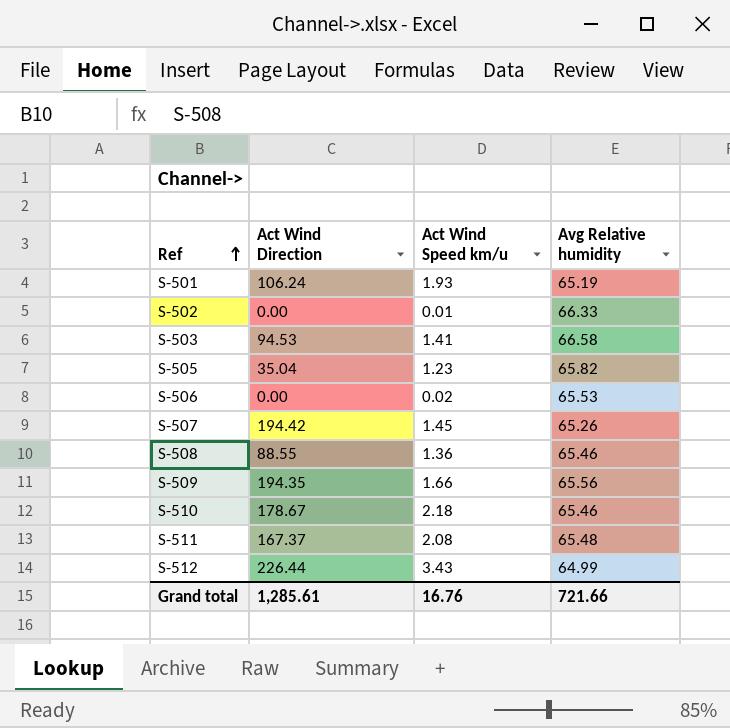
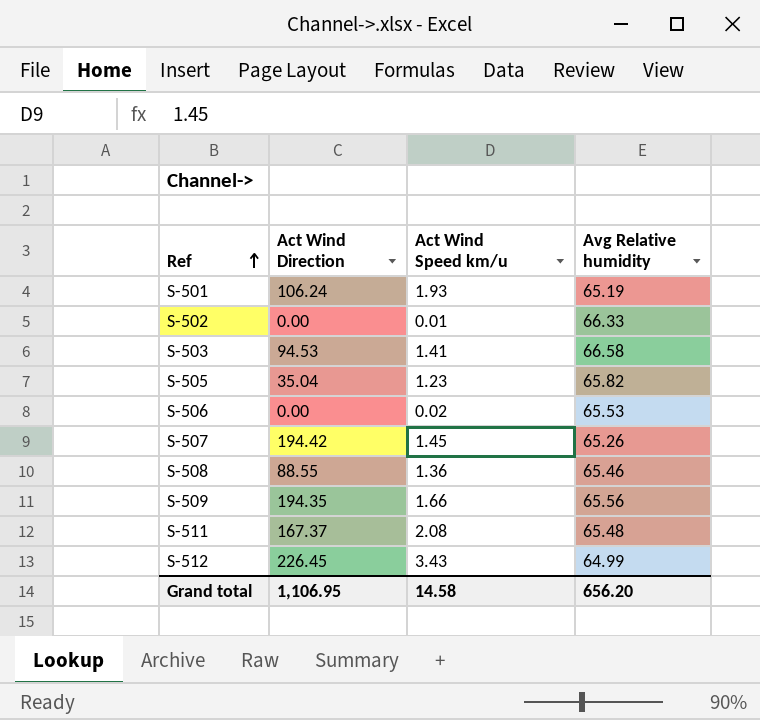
row S-510: 178.67 | 2.18 | 65.46 -> none
S-512 | Act Wind Direction: 226.44 -> 226.45
Grand total | Act Wind Direction: 1,285.61 -> 1,106.95
Grand total | Act Wind Speed km/u: 16.76 -> 14.58
Grand total | Avg Relative humidity: 721.66 -> 656.20

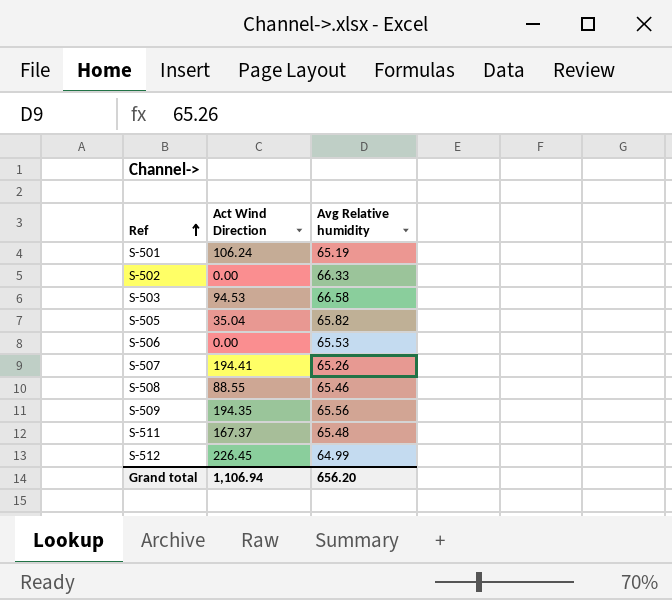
column Act Wind Speed km/u | position: 3 -> none
S-507 | Act Wind Direction: 194.42 -> 194.41
Grand total | Act Wind Direction: 1,106.95 -> 1,106.94

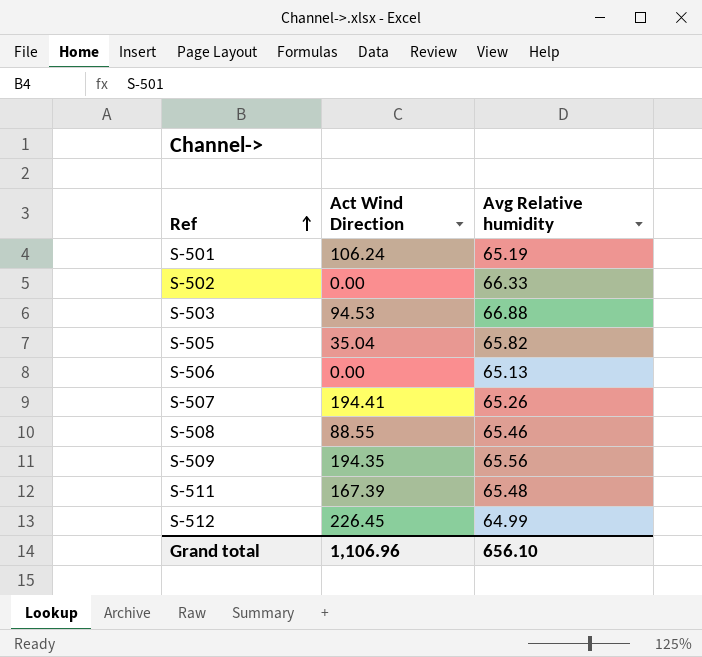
S-503 | Avg Relative humidity: 66.58 -> 66.88
S-506 | Avg Relative humidity: 65.53 -> 65.13
S-511 | Act Wind Direction: 167.37 -> 167.39
Grand total | Act Wind Direction: 1,106.94 -> 1,106.96
Grand total | Avg Relative humidity: 656.20 -> 656.10

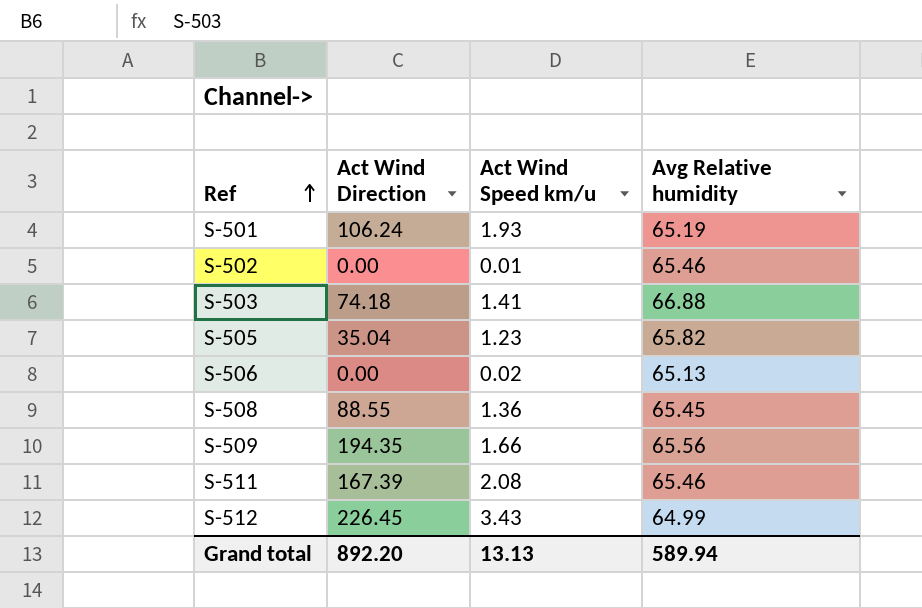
column Act Wind Speed km/u | position: none -> 3
row S-507: 194.41 | 65.26 -> none
S-502 | Avg Relative humidity: 66.33 -> 65.46
S-503 | Act Wind Direction: 94.53 -> 74.18
S-508 | Avg Relative humidity: 65.46 -> 65.45
S-511 | Avg Relative humidity: 65.48 -> 65.46
Grand total | Act Wind Direction: 1,106.96 -> 892.20
Grand total | Avg Relative humidity: 656.10 -> 589.94

